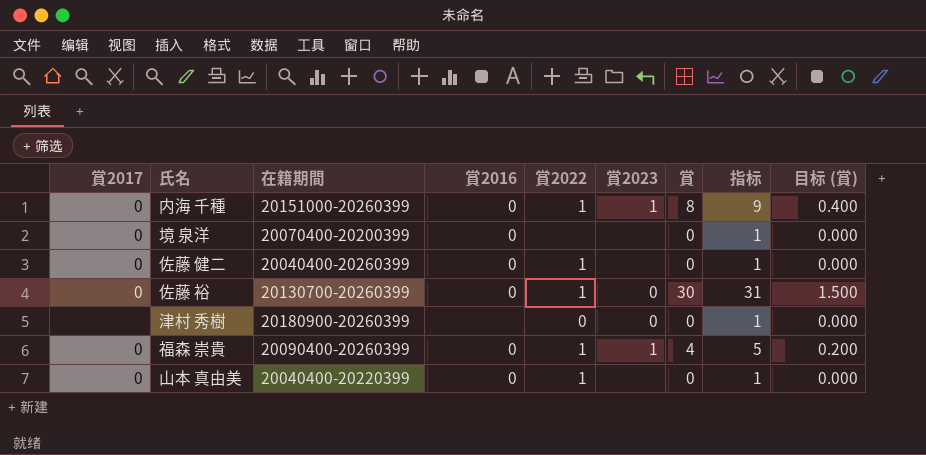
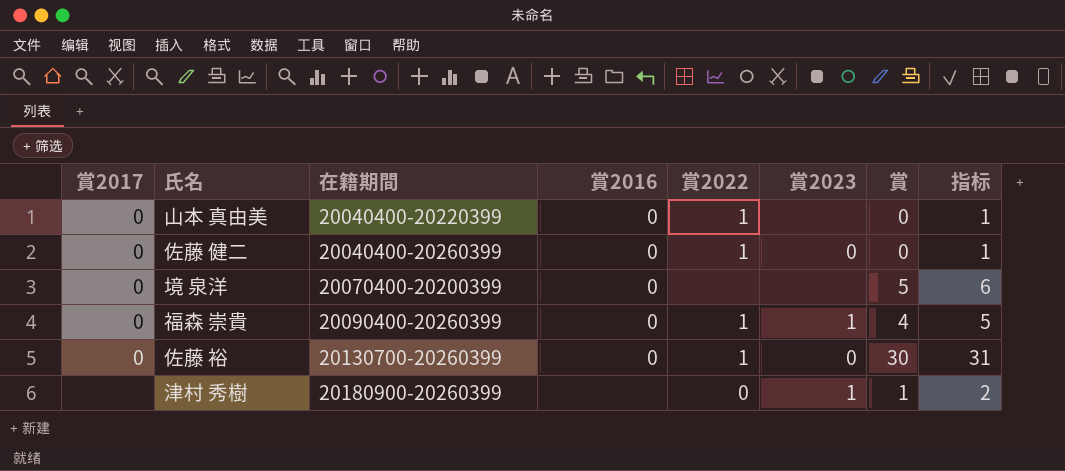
row order: none -> 在籍期間 ascending
column 目标 (賞) | formula: [賞] * 0.05 -> none
row 内海 千種: 0 | 20151000-20260399 | 0 | 1 | 1 | 8 | 9 | 0.400 -> none
佐藤 健二 | 賞2023: none -> 0
境 泉洋 | 賞: 0 -> 5
境 泉洋 | 指标: 1 -> 6
津村 秀樹 | 賞2023: 0 -> 1
津村 秀樹 | 賞: 0 -> 1
津村 秀樹 | 指标: 1 -> 2

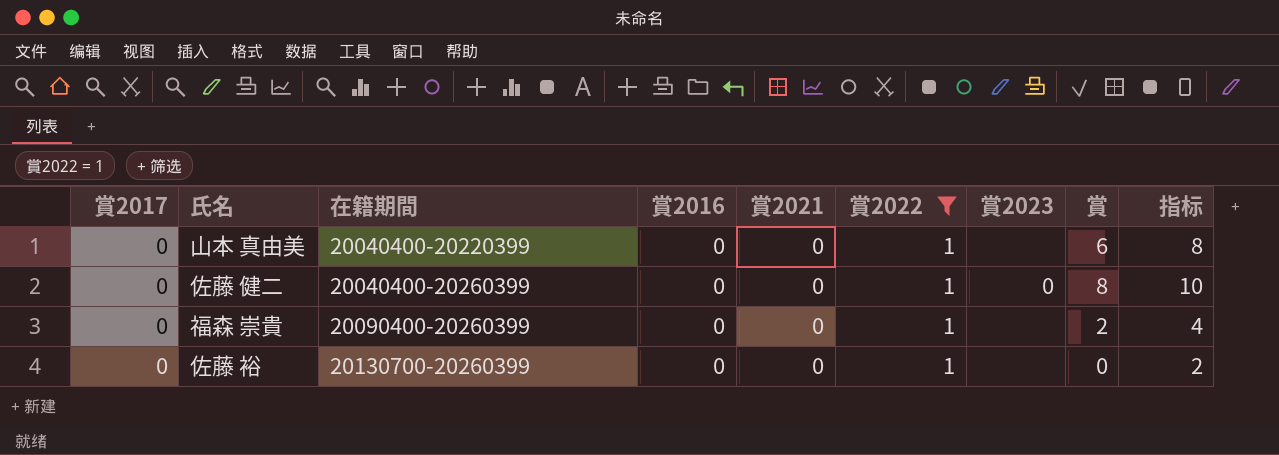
filter: none -> 賞2022 = 1
column 賞2021 | position: none -> 5
column 指标 | formula: [賞] + 1 -> [賞] + 2
山本 真由美 | 賞: 0 -> 6
佐藤 健二 | 賞: 0 -> 8
福森 崇貴 | 賞2023: 1 -> none
福森 崇貴 | 賞: 4 -> 2
佐藤 裕 | 賞2023: 0 -> none
佐藤 裕 | 賞: 30 -> 0

